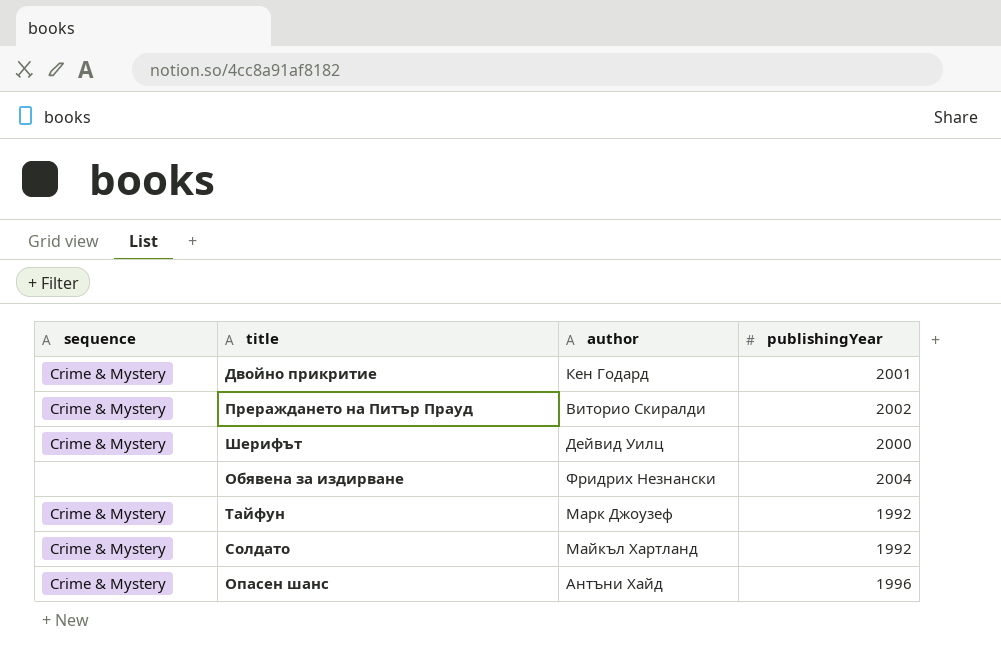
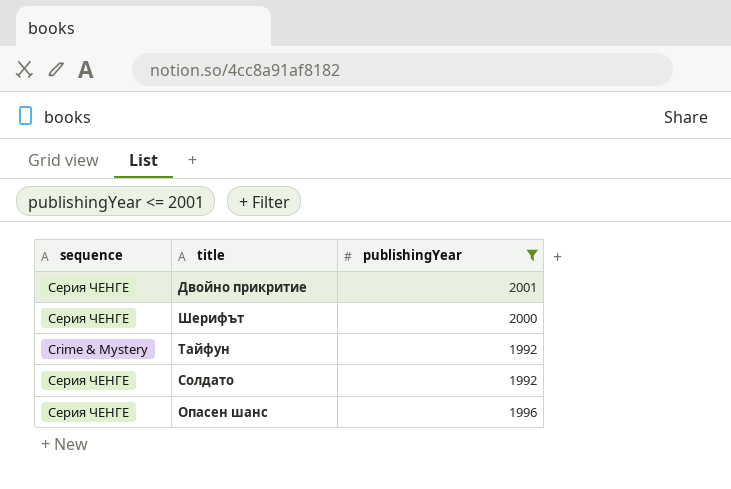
filter: none -> publishingYear <= 2001
column author | position: 3 -> none
Двойно прикритие | sequence: Crime & Mystery -> Серия ЧЕНГЕ
Шерифът | sequence: Crime & Mystery -> Серия ЧЕНГЕ
Солдато | sequence: Crime & Mystery -> Серия ЧЕНГЕ
Опасен шанс | sequence: Crime & Mystery -> Серия ЧЕНГЕ

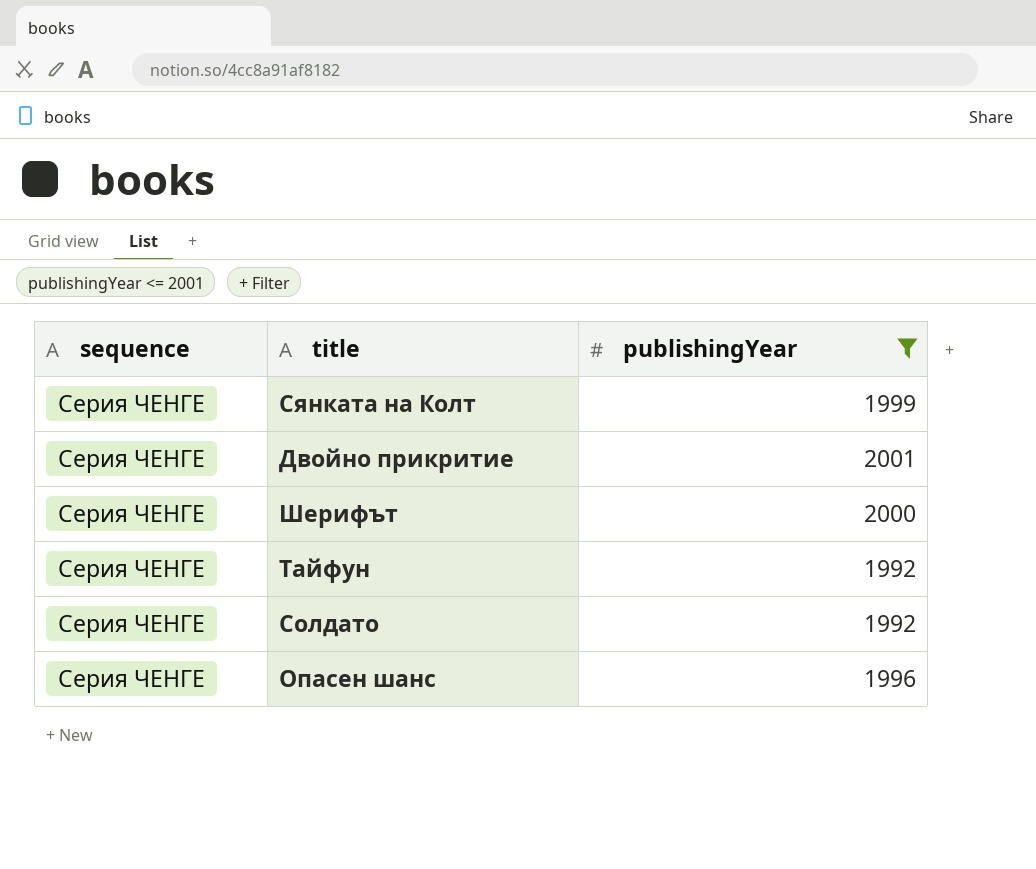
row Сянката на Колт: none -> Серия ЧЕНГЕ | 1999
Тайфун | sequence: Crime & Mystery -> Серия ЧЕНГЕ

